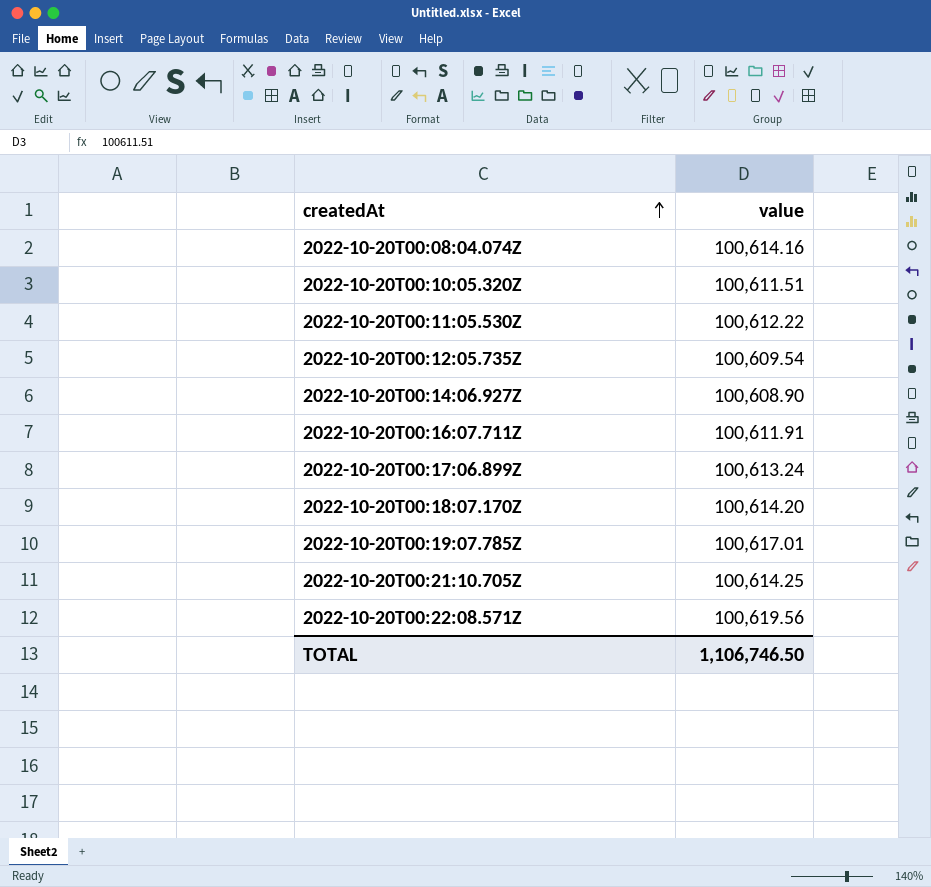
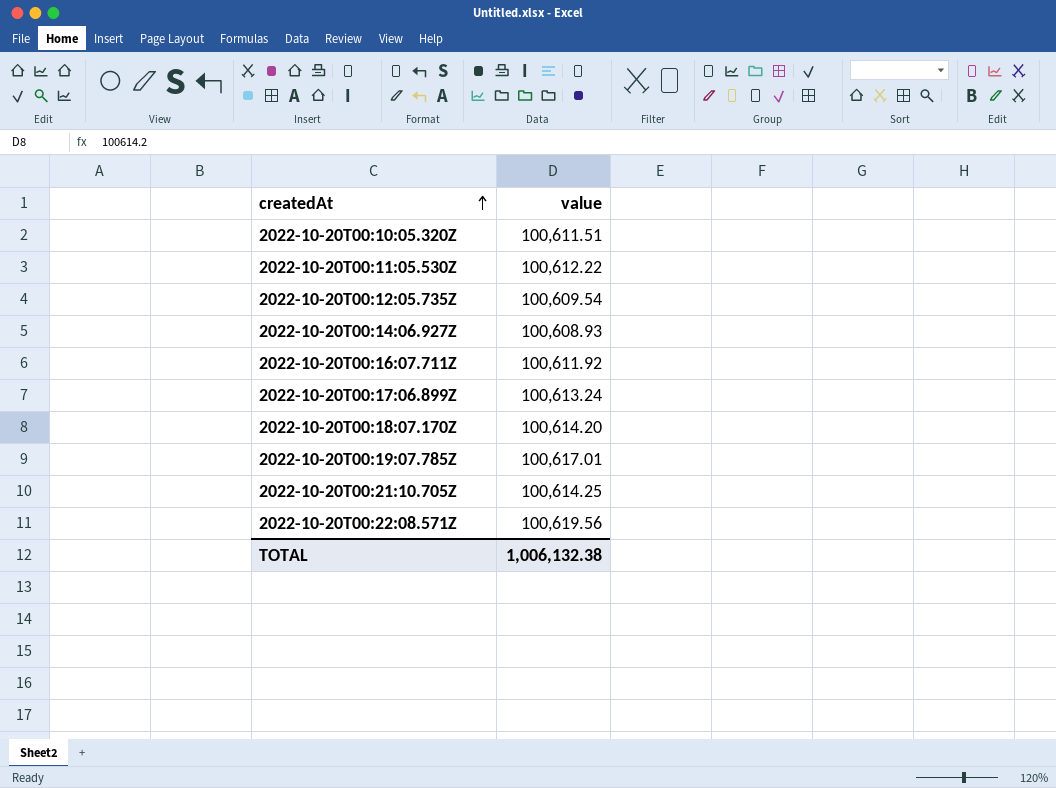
row 2022-10-20T00:08:04.074Z: 100,614.16 -> none
2022-10-20T00:14:06.927Z | value: 100,608.90 -> 100,608.93
2022-10-20T00:16:07.711Z | value: 100,611.91 -> 100,611.92
TOTAL | value: 1,106,746.50 -> 1,006,132.38

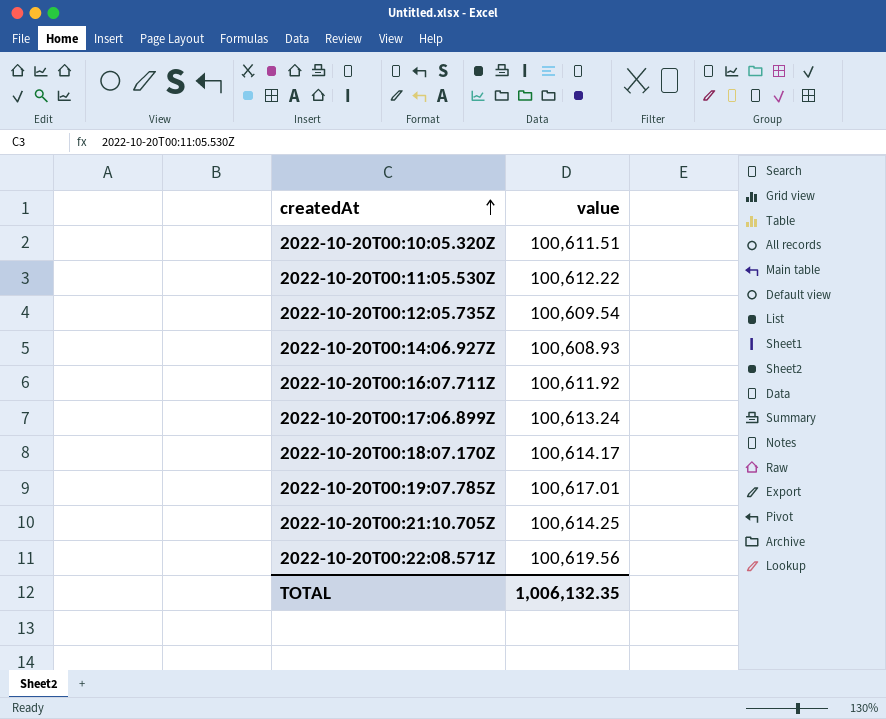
2022-10-20T00:18:07.170Z | value: 100,614.20 -> 100,614.17
TOTAL | value: 1,006,132.38 -> 1,006,132.35

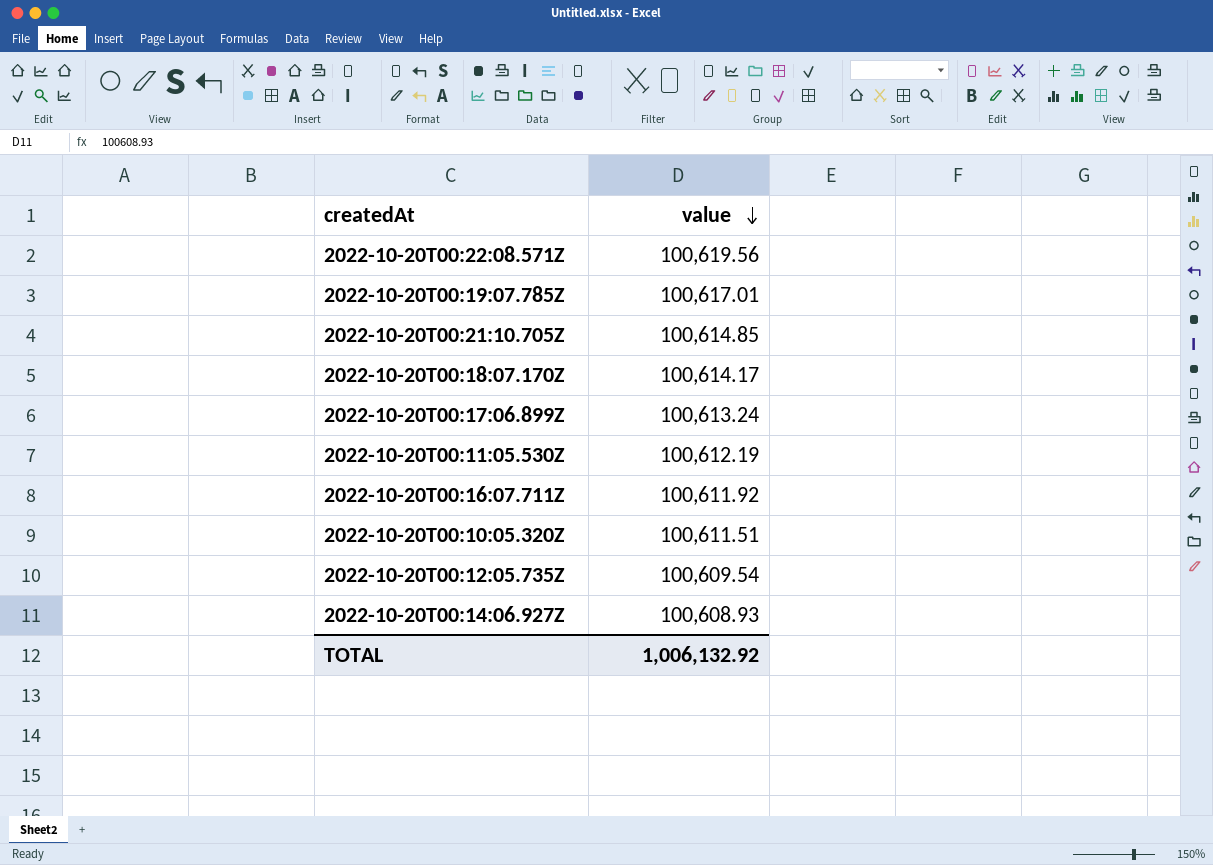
row order: createdAt ascending -> value descending
2022-10-20T00:21:10.705Z | value: 100,614.25 -> 100,614.85
2022-10-20T00:11:05.530Z | value: 100,612.22 -> 100,612.19
TOTAL | value: 1,006,132.35 -> 1,006,132.92

